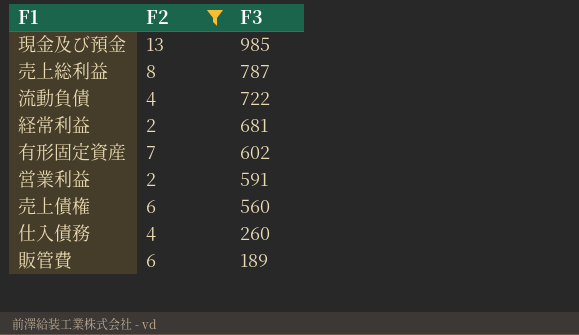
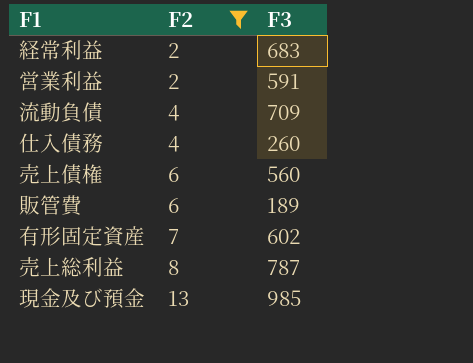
row order: F3 descending -> F2 ascending
経常利益 | F3: 681 -> 683
流動負債 | F3: 722 -> 709

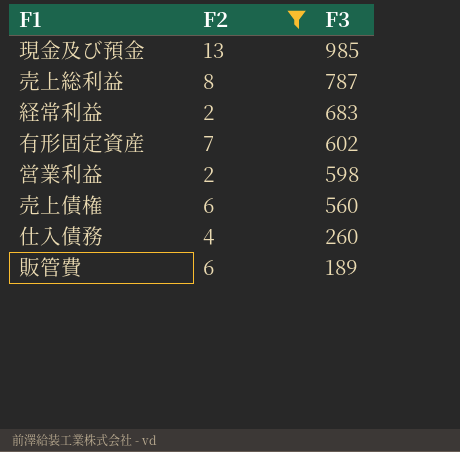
row order: F2 ascending -> F3 descending
row 流動負債: 4 | 709 -> none
営業利益 | F3: 591 -> 598

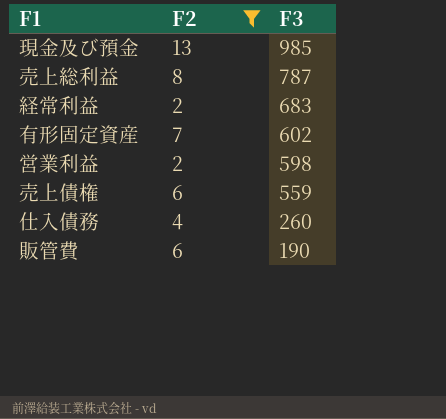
売上債権 | F3: 560 -> 559
販管費 | F3: 189 -> 190

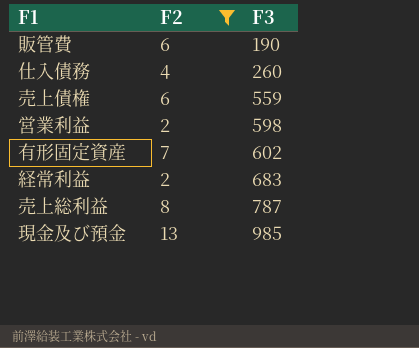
row order: F3 descending -> F3 ascending

